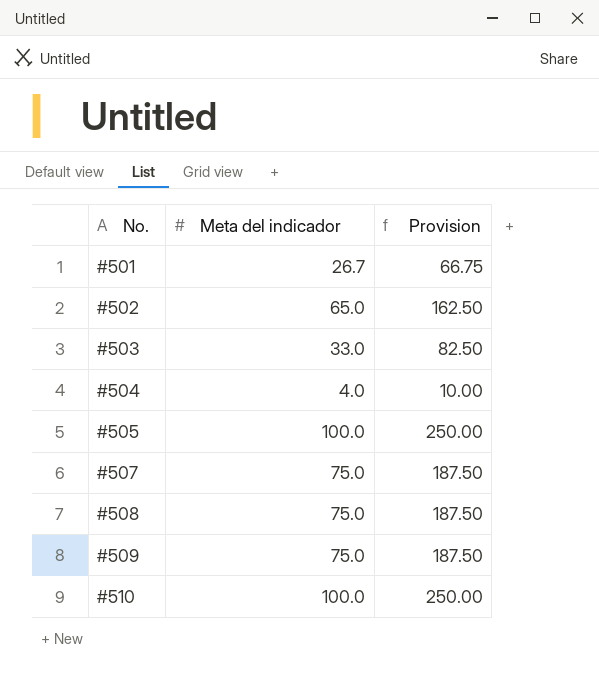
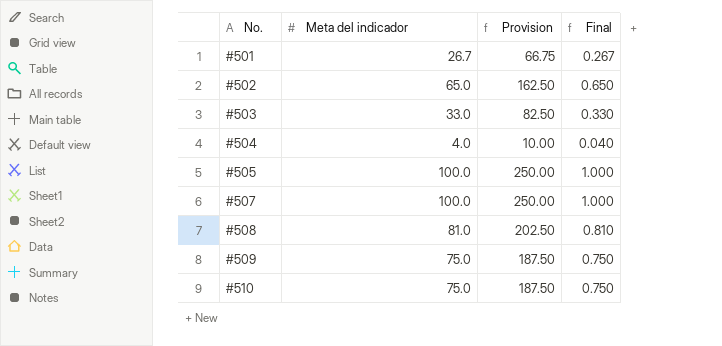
column Final | formula: none -> [Meta del indicador] * 0.01
#507 | Meta del indicador: 75.0 -> 100.0
#507 | Provision: 187.50 -> 250.00
#508 | Meta del indicador: 75.0 -> 81.0
#508 | Provision: 187.50 -> 202.50
#510 | Meta del indicador: 100.0 -> 75.0
#510 | Provision: 250.00 -> 187.50

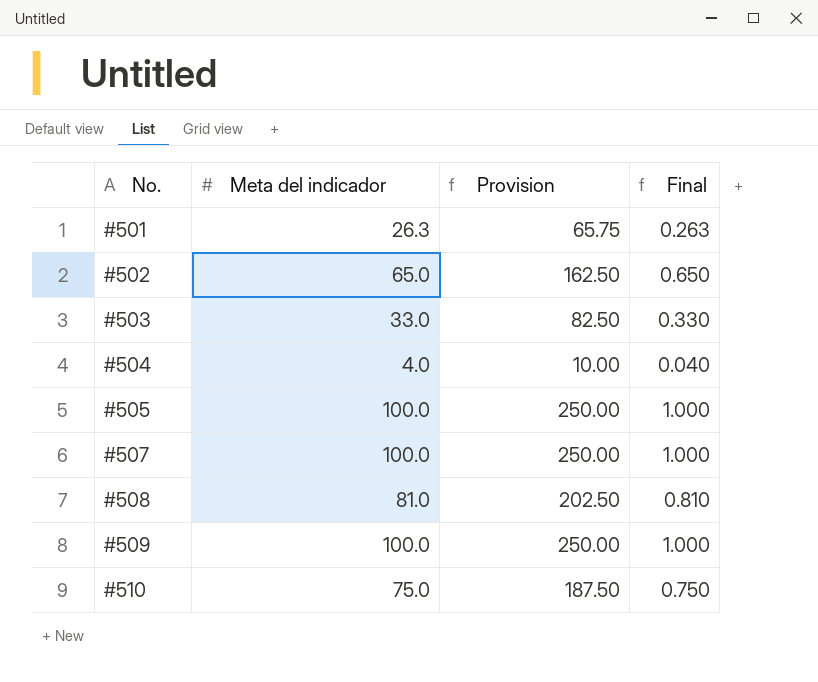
#501 | Meta del indicador: 26.7 -> 26.3
#501 | Provision: 66.75 -> 65.75
#501 | Final: 0.267 -> 0.263
#509 | Meta del indicador: 75.0 -> 100.0
#509 | Provision: 187.50 -> 250.00
#509 | Final: 0.750 -> 1.000

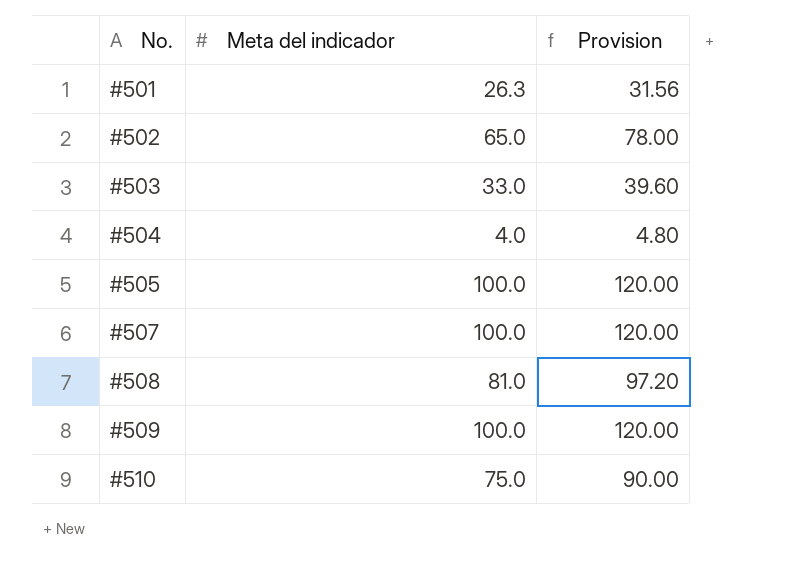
column Final | formula: [Meta del indicador] * 0.01 -> none
column Provision | formula: [Meta del indicador] * 2.5 -> [Meta del indicador] * 1.2

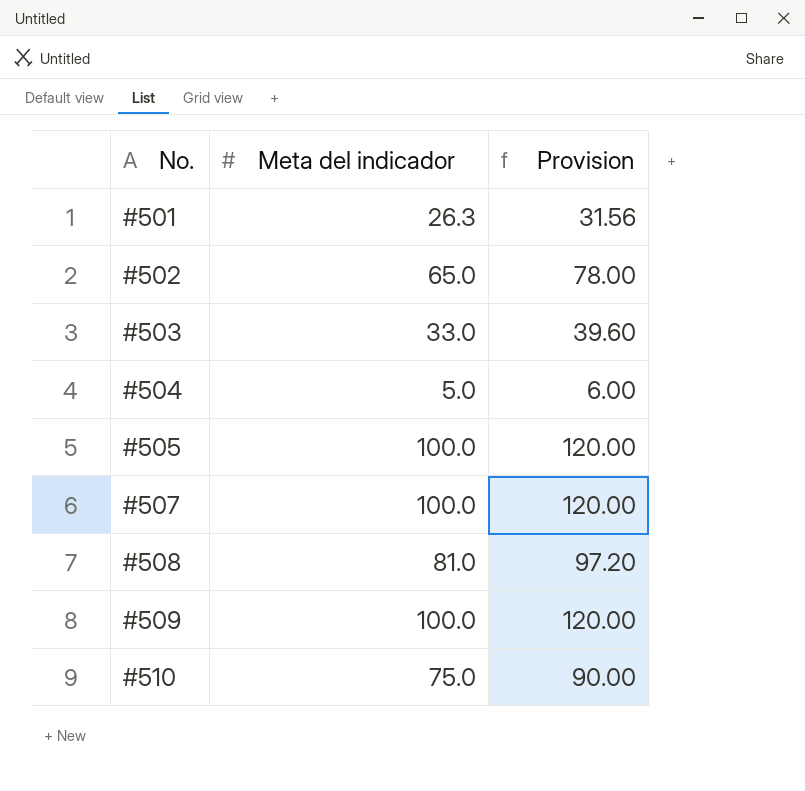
#504 | Meta del indicador: 4.0 -> 5.0
#504 | Provision: 4.80 -> 6.00

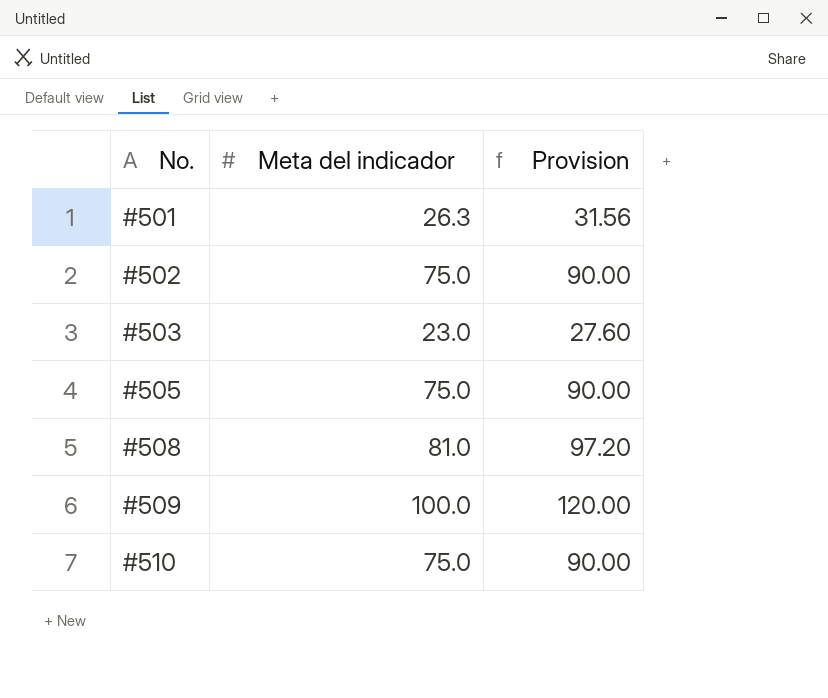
row #504: 5.0 | 6.00 -> none
row #507: 100.0 | 120.00 -> none
#502 | Meta del indicador: 65.0 -> 75.0
#502 | Provision: 78.00 -> 90.00
#503 | Meta del indicador: 33.0 -> 23.0
#503 | Provision: 39.60 -> 27.60
#505 | Meta del indicador: 100.0 -> 75.0
#505 | Provision: 120.00 -> 90.00

